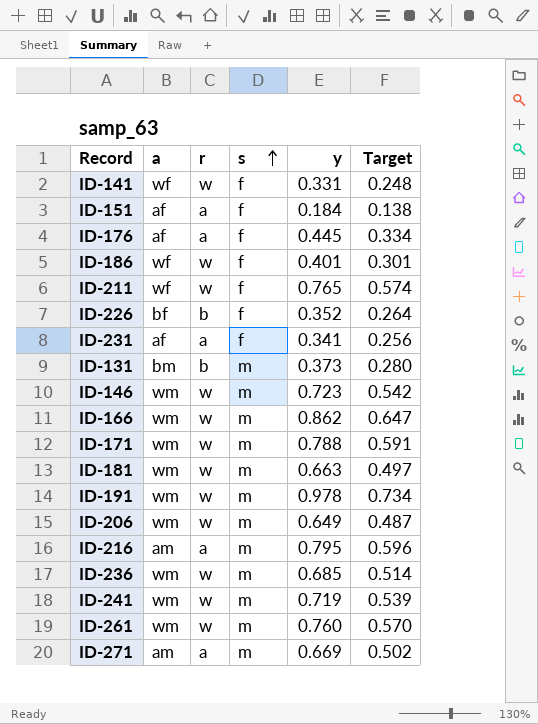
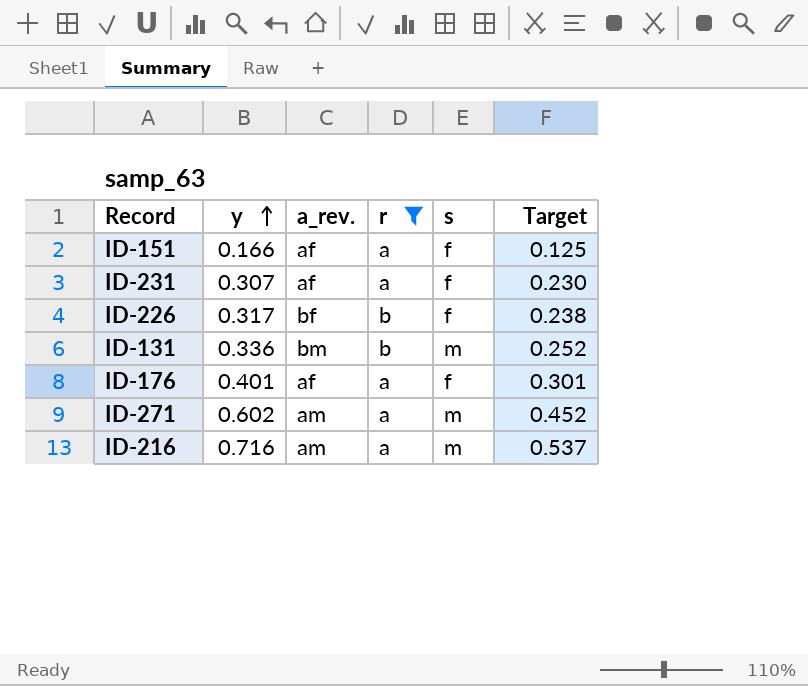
filter: none -> r != w
row order: s ascending -> y ascending
column y | position: 5 -> 2
column name: a -> a_rev.
ID-151 | y: 0.184 -> 0.166
ID-151 | Target: 0.138 -> 0.125
ID-231 | y: 0.341 -> 0.307
ID-231 | Target: 0.256 -> 0.230
ID-226 | y: 0.352 -> 0.317
ID-226 | Target: 0.264 -> 0.238
ID-131 | y: 0.373 -> 0.336
ID-131 | Target: 0.280 -> 0.252
ID-176 | y: 0.445 -> 0.401
ID-176 | Target: 0.334 -> 0.301
ID-271 | y: 0.669 -> 0.602
ID-271 | Target: 0.502 -> 0.452
ID-216 | y: 0.795 -> 0.716
ID-216 | Target: 0.596 -> 0.537

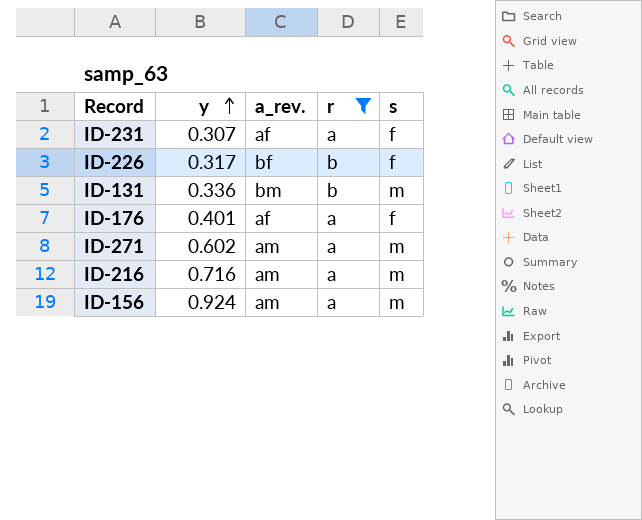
column Target | formula: [y] * 0.75 -> none
row ID-151: 0.166 | af | a | f | 0.125 -> none
row ID-156: none -> 0.924 | am | a | m

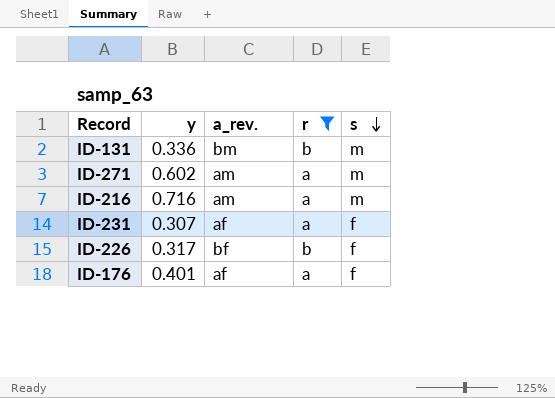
row order: y ascending -> s descending
row ID-156: 0.924 | am | a | m -> none

